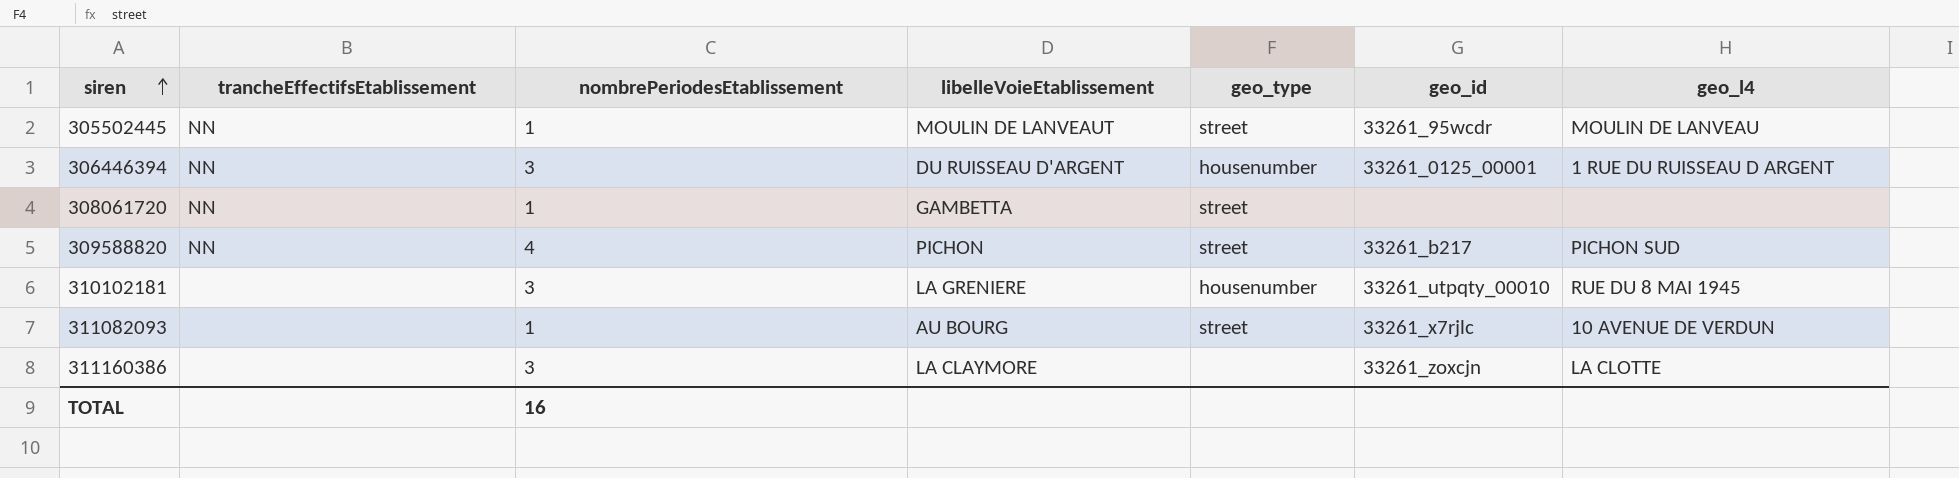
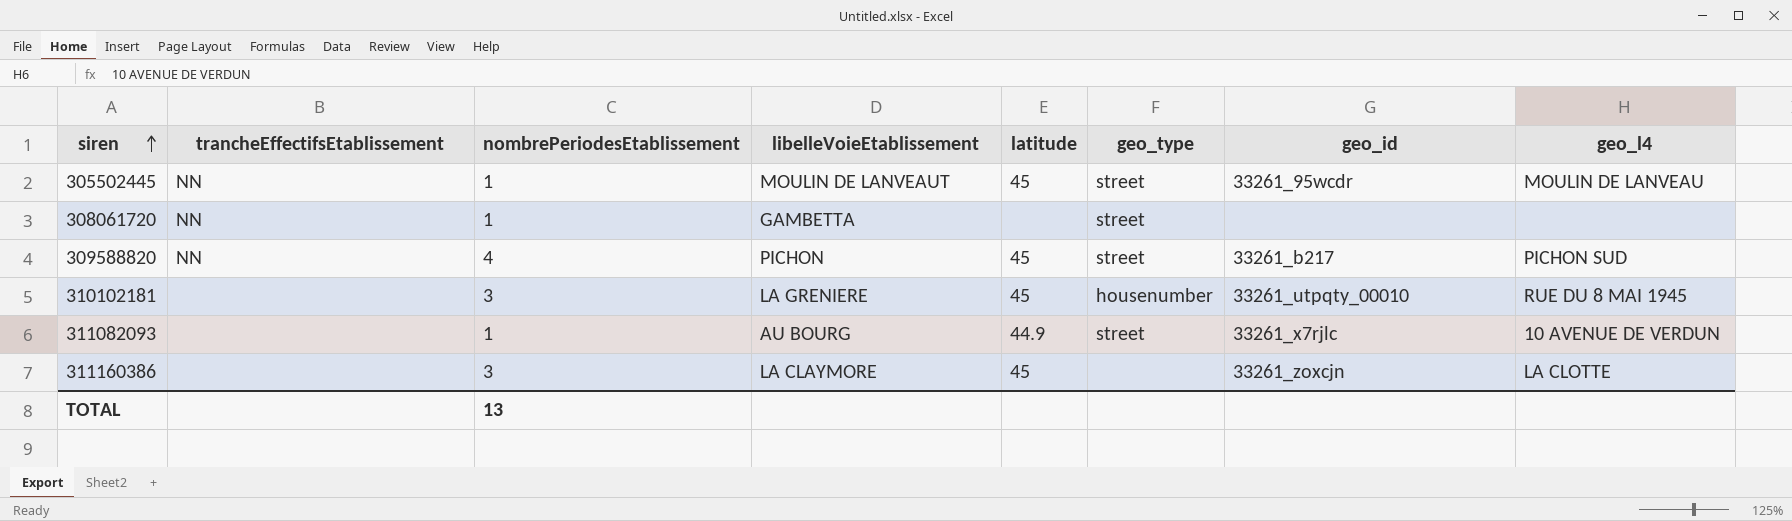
column latitude | position: none -> 5
row 306446394: NN | 3 | DU RUISSEAU D'ARGENT | housenumber | 33261_0125_00001 | 1 RUE DU RUISSEAU D ARGENT -> none
TOTAL | nombrePeriodesEtablissement: 16 -> 13

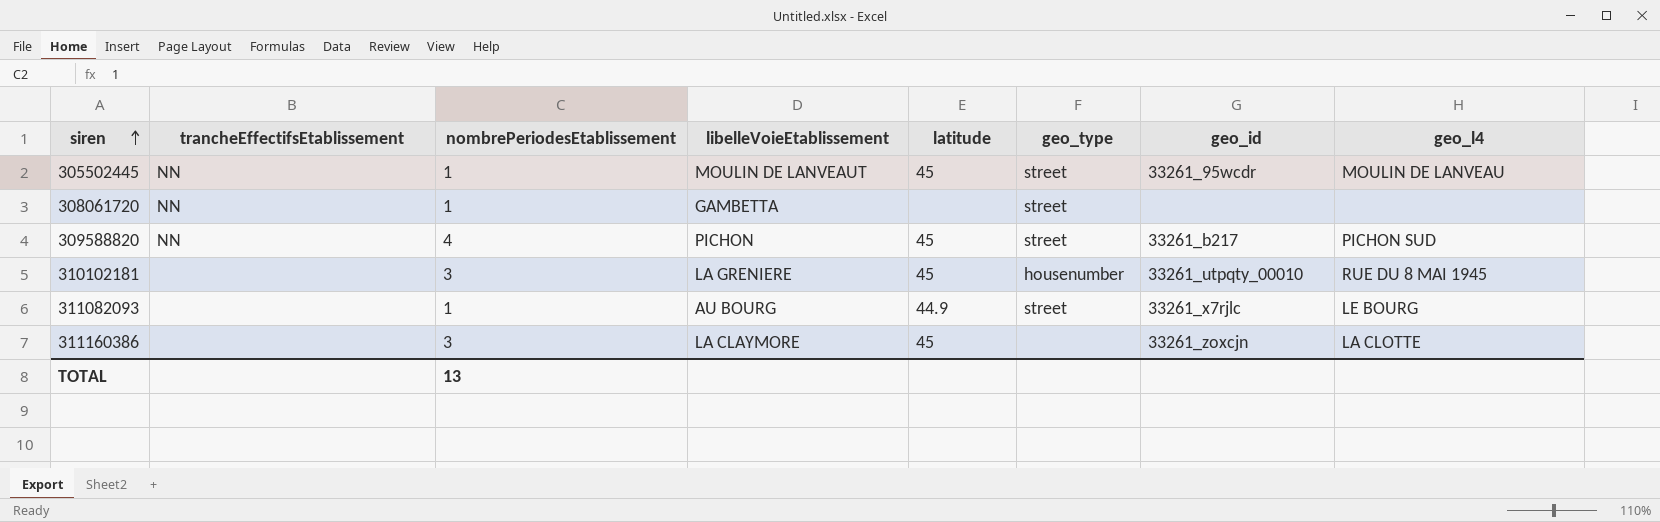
311082093 | geo_l4: 10 AVENUE DE VERDUN -> LE BOURG

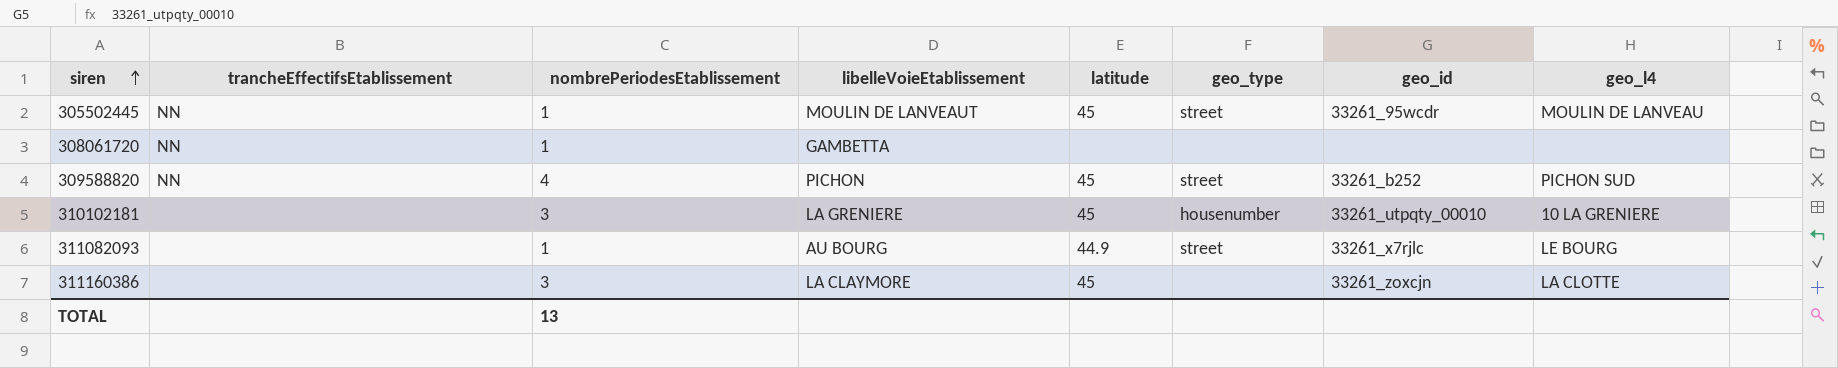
308061720 | geo_type: street -> none
309588820 | geo_id: 33261_b217 -> 33261_b252
310102181 | geo_l4: RUE DU 8 MAI 1945 -> 10 LA GRENIERE

